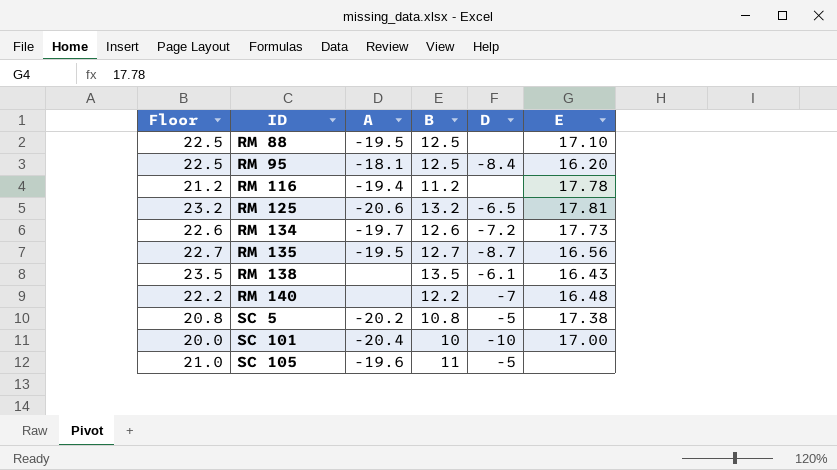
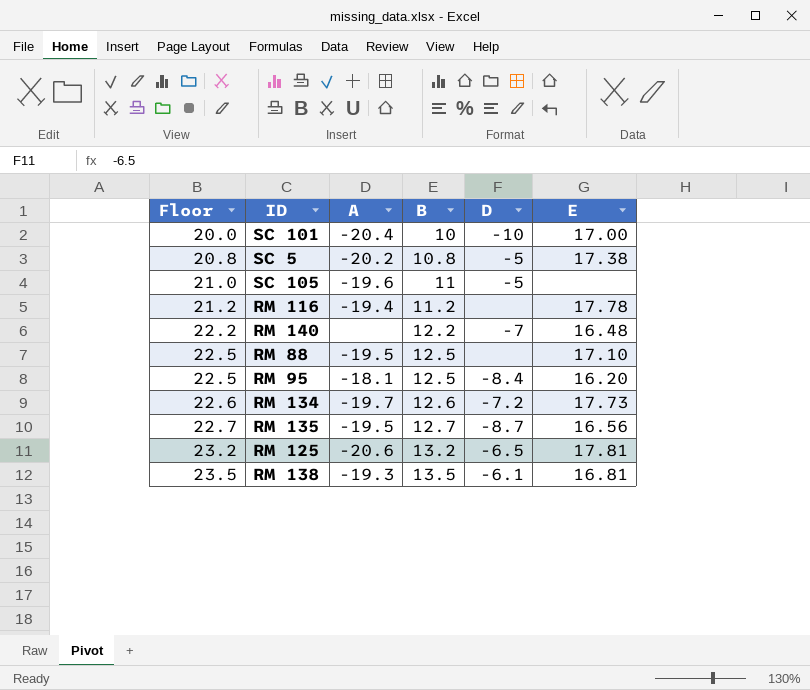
row order: ID ascending -> Floor ascending
RM 138 | A: none -> -19.3
RM 138 | E: 16.43 -> 16.81

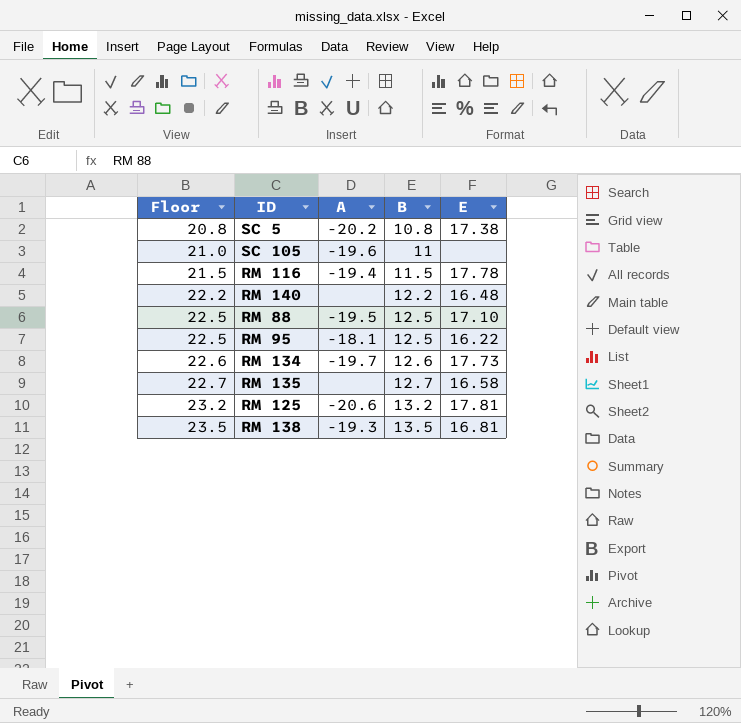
column D | position: 5 -> none
row SC 101: 20.0 | -20.4 | 10 | -10 | 17.00 -> none
RM 116 | Floor: 21.2 -> 21.5
RM 116 | B: 11.2 -> 11.5
RM 95 | E: 16.20 -> 16.22
RM 135 | A: -19.5 -> none
RM 135 | E: 16.56 -> 16.58

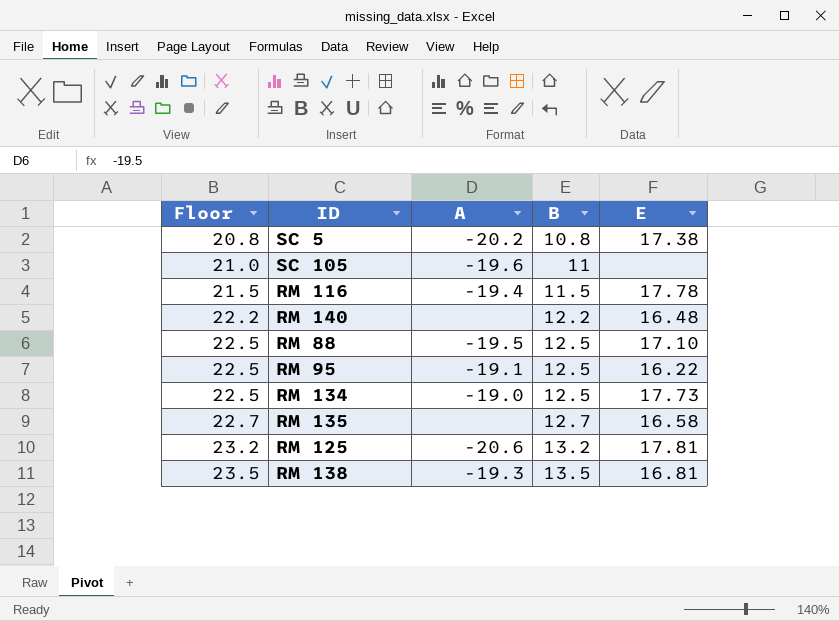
RM 95 | A: -18.1 -> -19.1
RM 134 | Floor: 22.6 -> 22.5
RM 134 | A: -19.7 -> -19.0
RM 134 | B: 12.6 -> 12.5

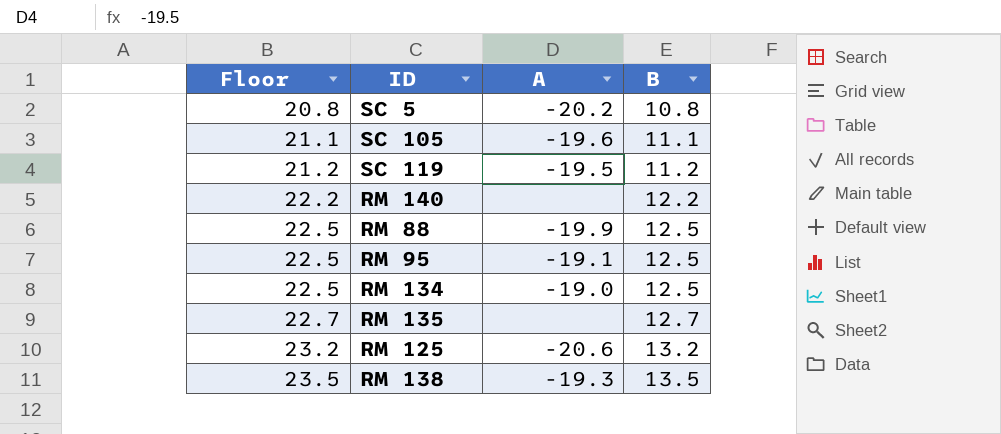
column E | position: 5 -> none
row RM 116: 21.5 | -19.4 | 11.5 | 17.78 -> none
SC 105 | Floor: 21.0 -> 21.1
SC 105 | B: 11 -> 11.1
row SC 119: none -> 21.2 | -19.5 | 11.2
RM 88 | A: -19.5 -> -19.9

